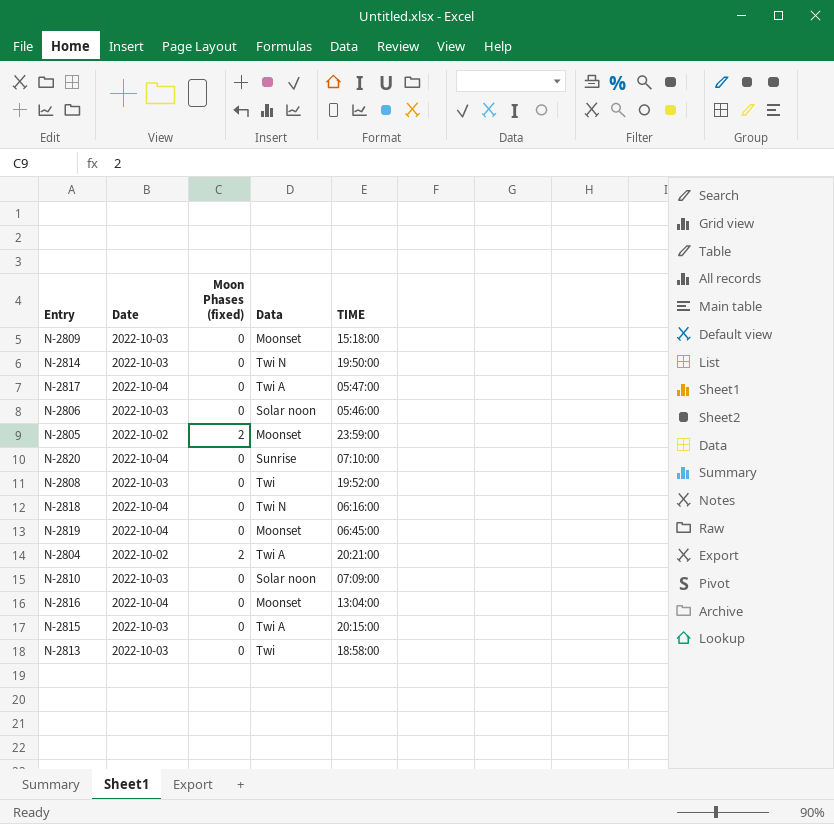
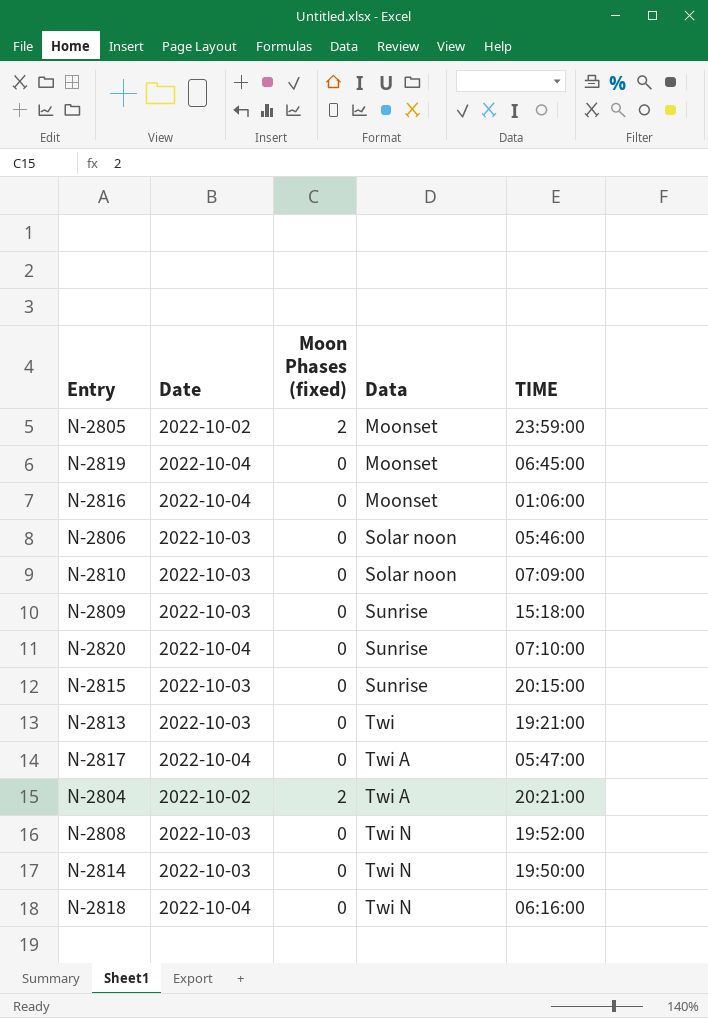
row order: none -> Data ascending
N-2816 | TIME: 13:04:00 -> 01:06:00
N-2809 | Data: Moonset -> Sunrise
N-2815 | Data: Twi A -> Sunrise
N-2813 | TIME: 18:58:00 -> 19:21:00
N-2808 | Data: Twi -> Twi N

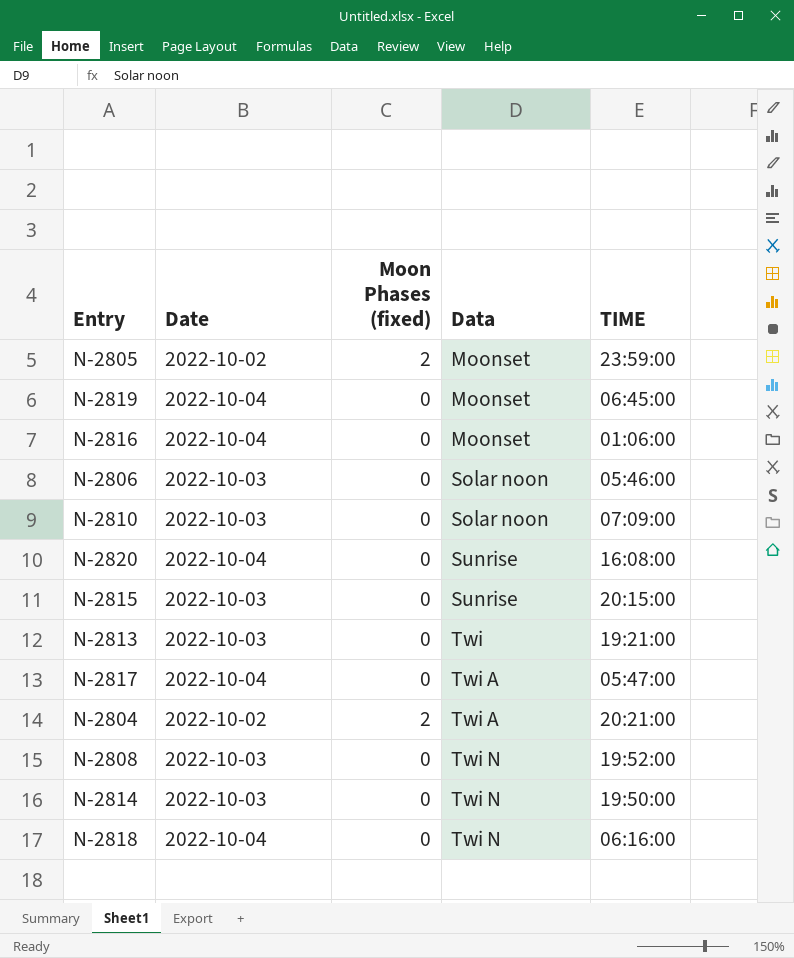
row N-2809: 2022-10-03 | 0 | Sunrise | 15:18:00 -> none
N-2820 | TIME: 07:10:00 -> 16:08:00

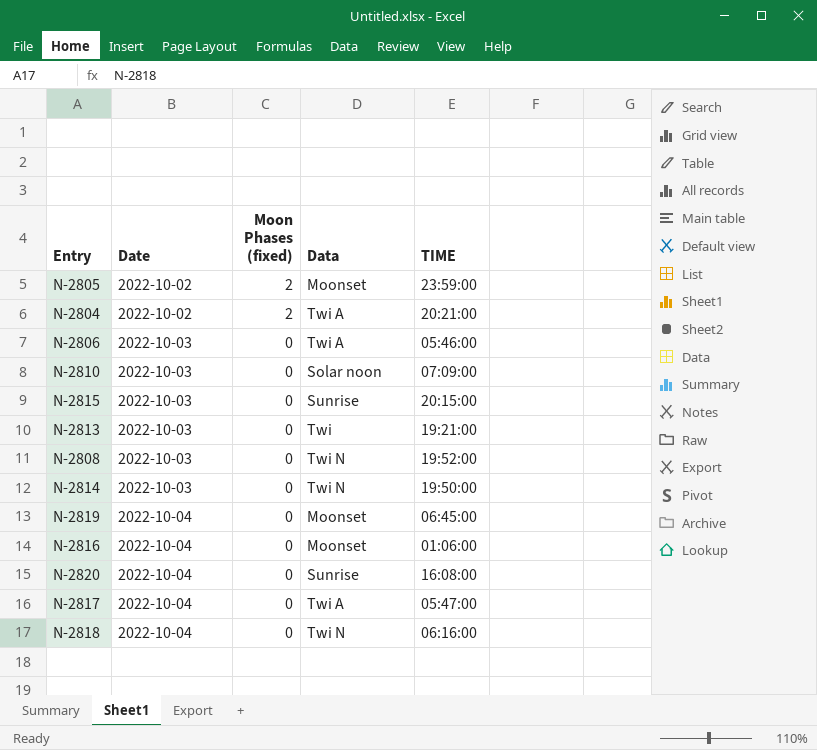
row order: Data ascending -> Date ascending
N-2806 | Data: Solar noon -> Twi A

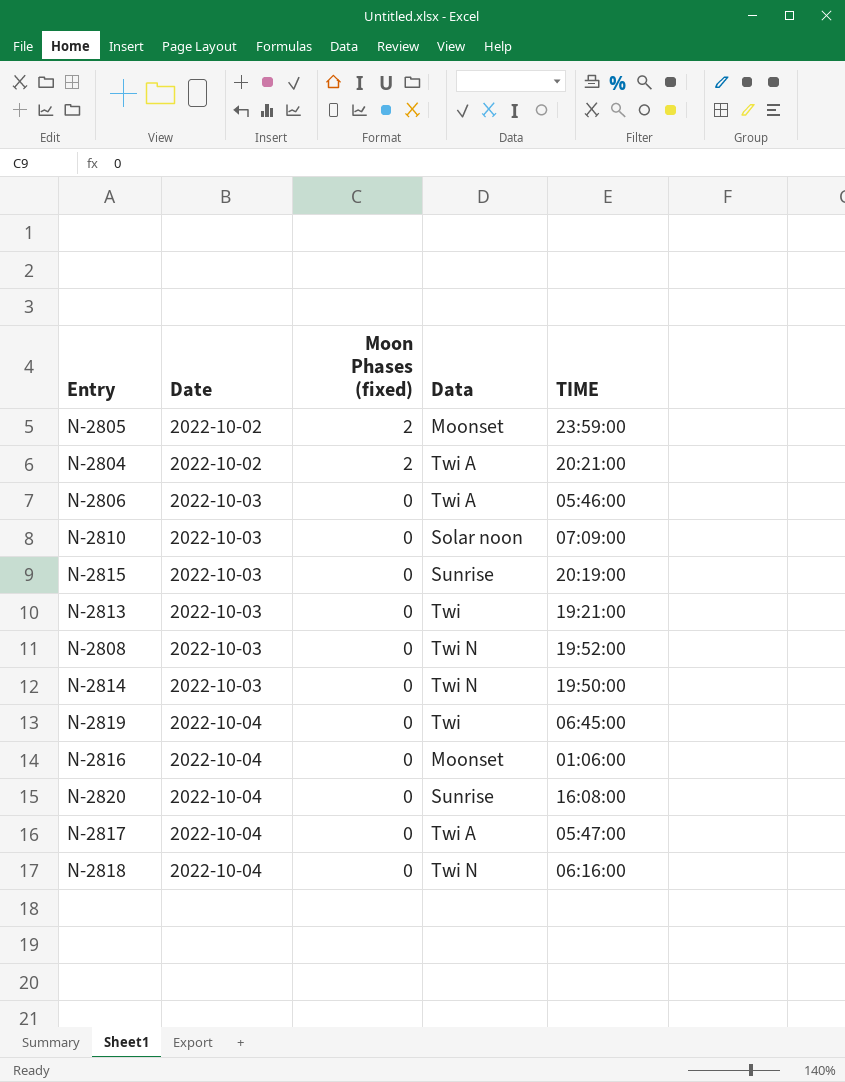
N-2815 | TIME: 20:15:00 -> 20:19:00
N-2819 | Data: Moonset -> Twi

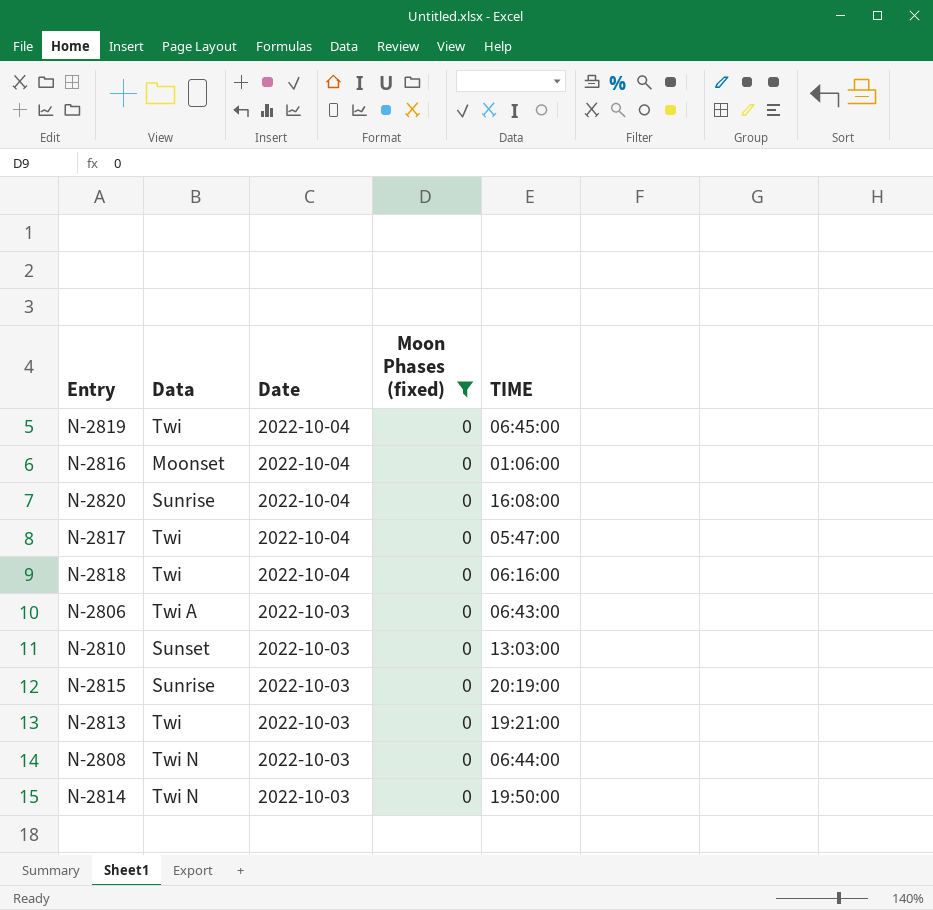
filter: none -> Moon Phases (fixed) = 0
row order: Date ascending -> Date descending
column Data | position: 4 -> 2
N-2817 | Data: Twi A -> Twi
N-2818 | Data: Twi N -> Twi
N-2806 | TIME: 05:46:00 -> 06:43:00
N-2810 | Data: Solar noon -> Sunset
N-2810 | TIME: 07:09:00 -> 13:03:00
N-2808 | TIME: 19:52:00 -> 06:44:00

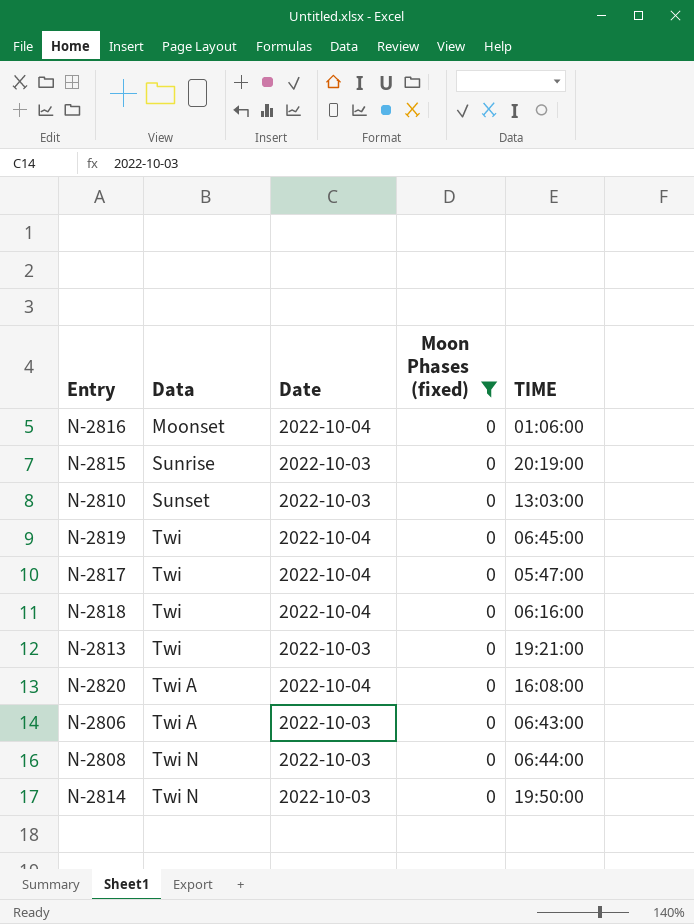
row order: Date descending -> Data ascending
N-2820 | Data: Sunrise -> Twi A

